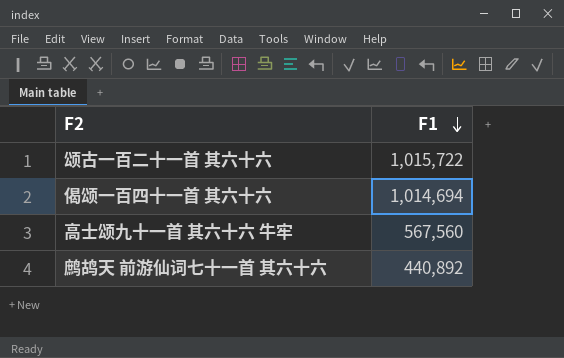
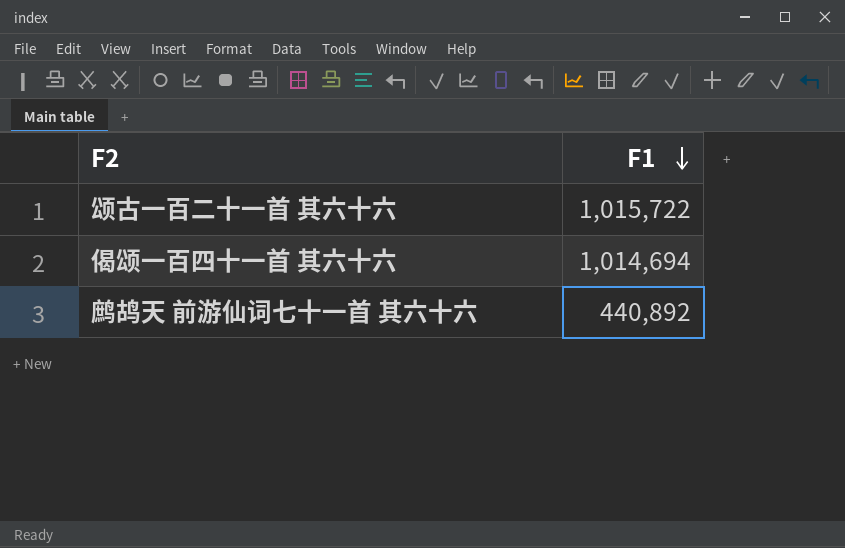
row 高士颂九十一首 其六十六 牛牢: 567,560 -> none

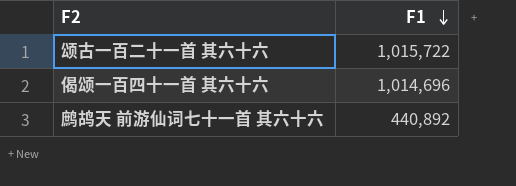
偈颂一百四十一首 其六十六 | F1: 1,014,694 -> 1,014,696

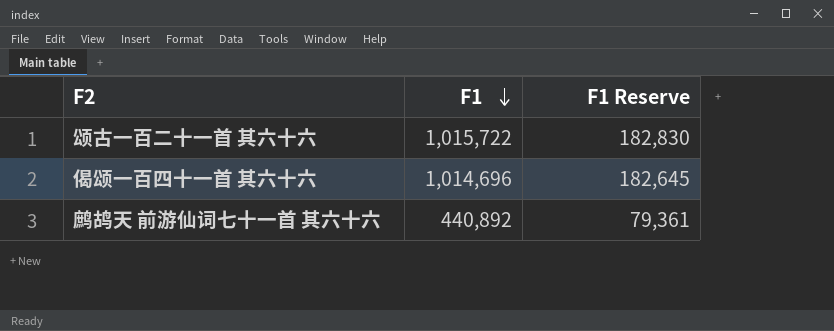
column F1 Reserve | formula: none -> [F1] * 0.18

